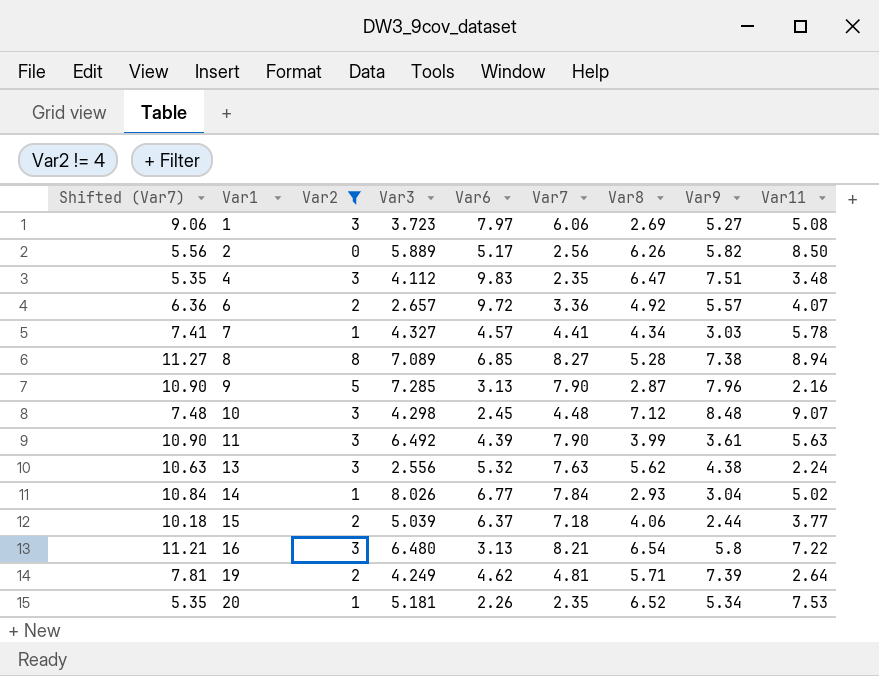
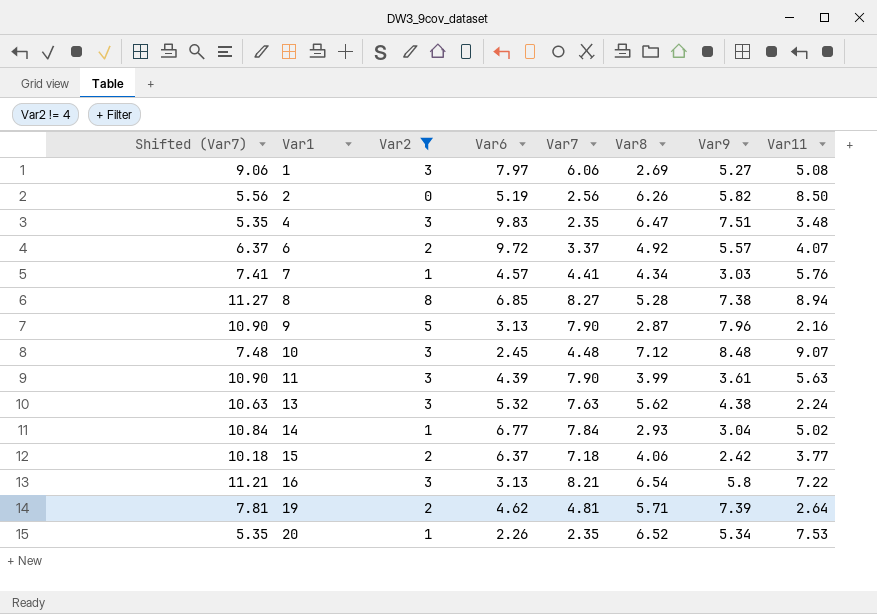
column Var3 | position: 4 -> none
2 | Var6: 5.17 -> 5.19
6 | Shifted (Var7): 6.36 -> 6.37
6 | Var7: 3.36 -> 3.37
7 | Var11: 5.78 -> 5.76
15 | Var9: 2.44 -> 2.42

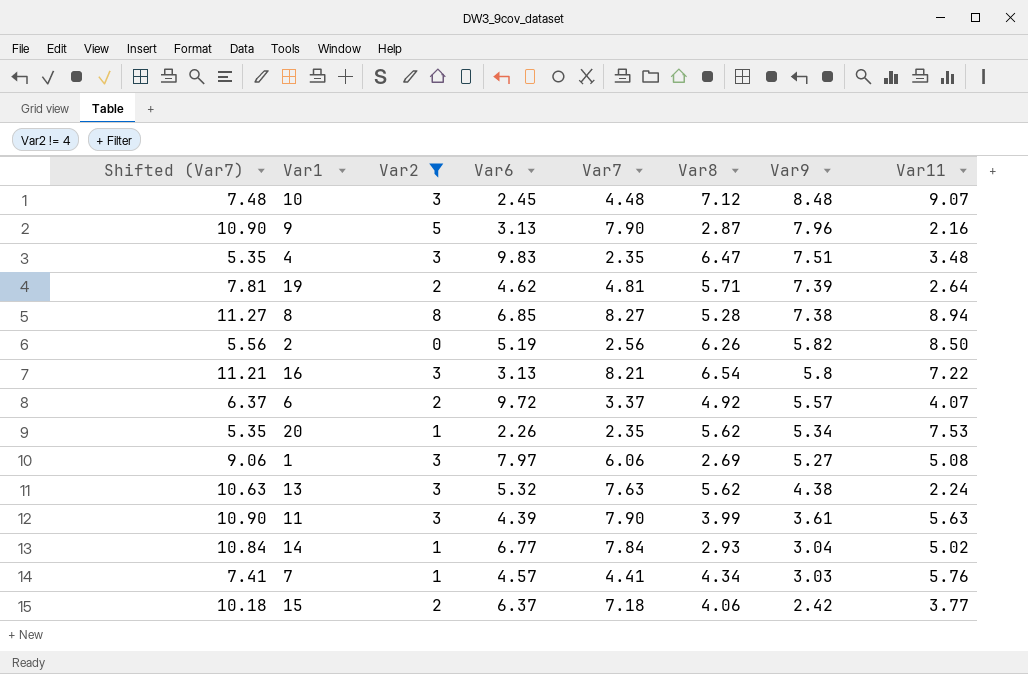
row order: Var1 ascending -> Var9 descending
20 | Var8: 6.52 -> 5.62

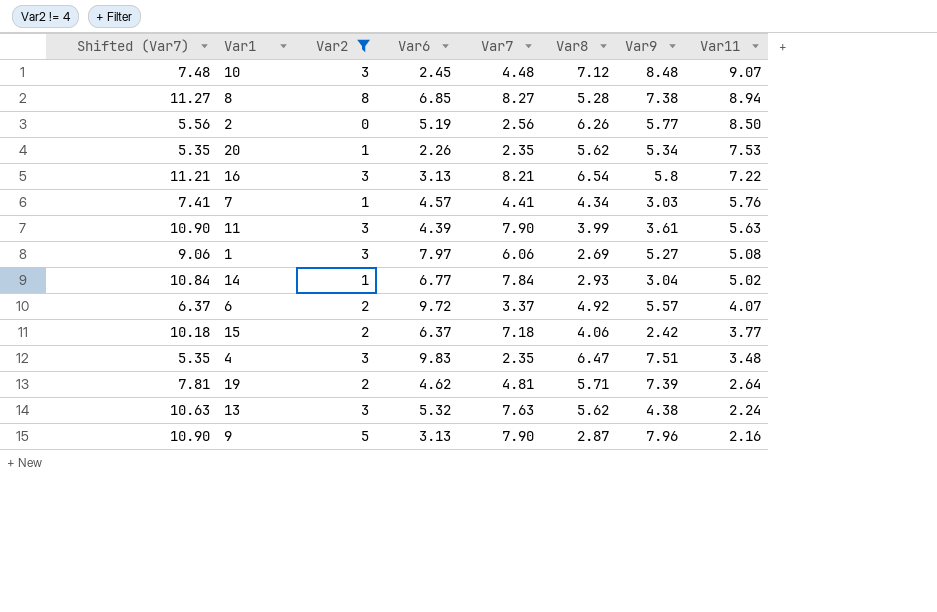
row order: Var9 descending -> Var11 descending
2 | Var9: 5.82 -> 5.77

